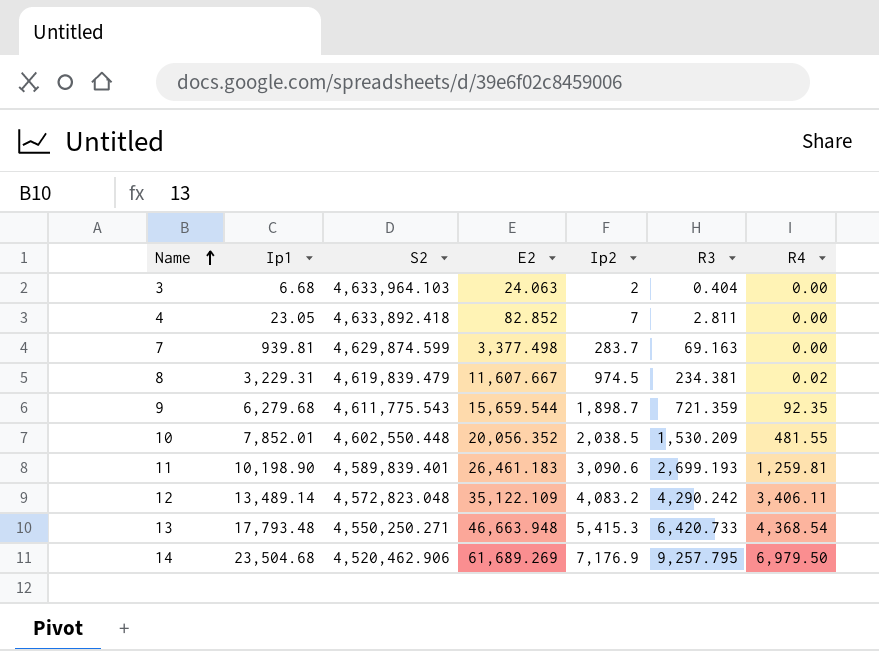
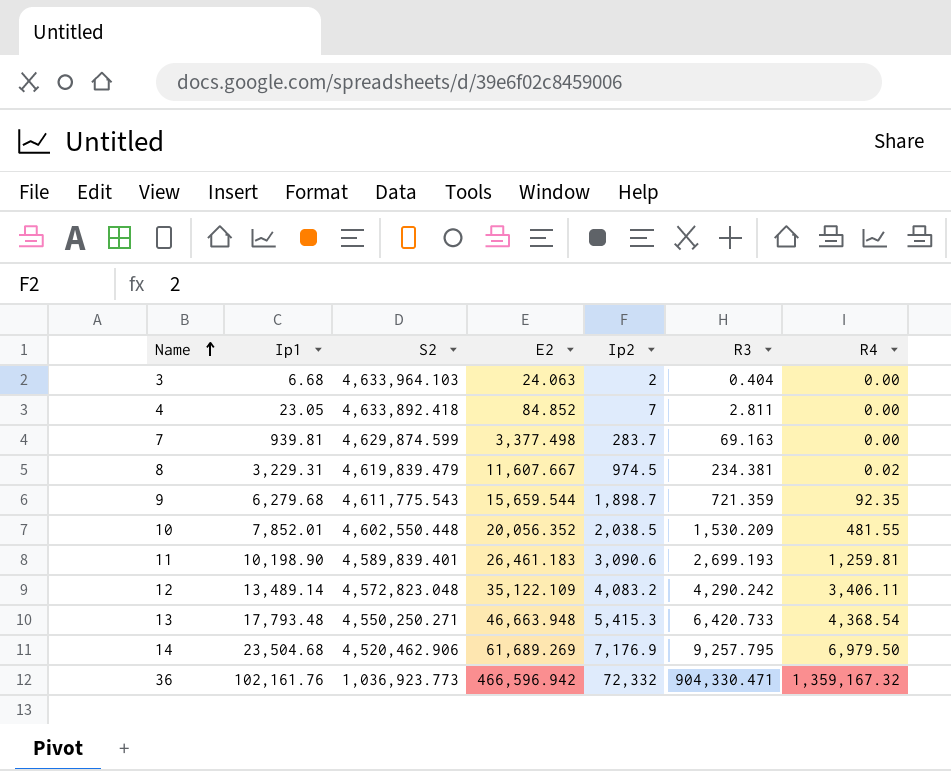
4 | E2: 82.852 -> 84.852
row 36: none -> 102,161.76 | 1,036,923.773 | 466,596.942 | 72,332 | 904,330.471 | 1,359,167.32

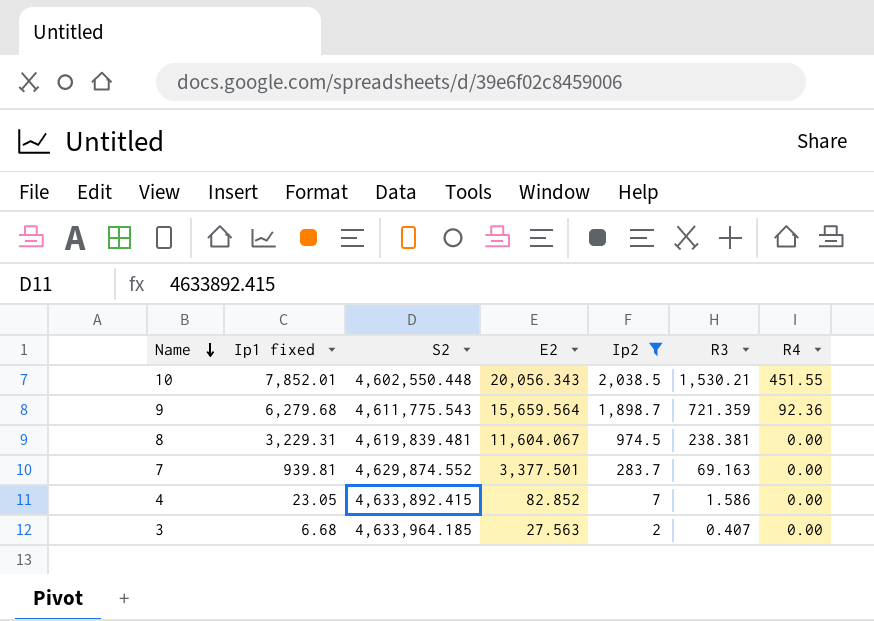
filter: none -> Ip2 <= 2,038.5
row order: Name ascending -> Name descending
column name: Ip1 -> Ip1 fixed
10 | E2: 20,056.352 -> 20,056.343
10 | R3: 1,530.209 -> 1,530.21
10 | R4: 481.55 -> 451.55
9 | E2: 15,659.544 -> 15,659.564
9 | R4: 92.35 -> 92.36
8 | S2: 4,619,839.479 -> 4,619,839.481
8 | E2: 11,607.667 -> 11,604.067
8 | R3: 234.381 -> 238.381
8 | R4: 0.02 -> 0.00
7 | S2: 4,629,874.599 -> 4,629,874.552
7 | E2: 3,377.498 -> 3,377.501
4 | S2: 4,633,892.418 -> 4,633,892.415
4 | E2: 84.852 -> 82.852
4 | R3: 2.811 -> 1.586
3 | S2: 4,633,964.103 -> 4,633,964.185
3 | E2: 24.063 -> 27.563
3 | R3: 0.404 -> 0.407

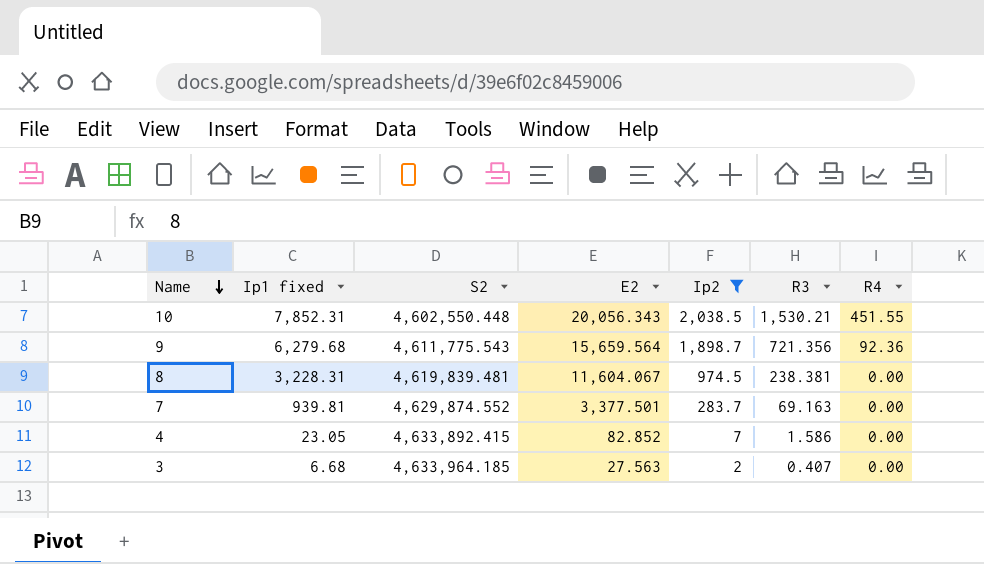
10 | Ip1 fixed: 7,852.01 -> 7,852.31
9 | R3: 721.359 -> 721.356
8 | Ip1 fixed: 3,229.31 -> 3,228.31

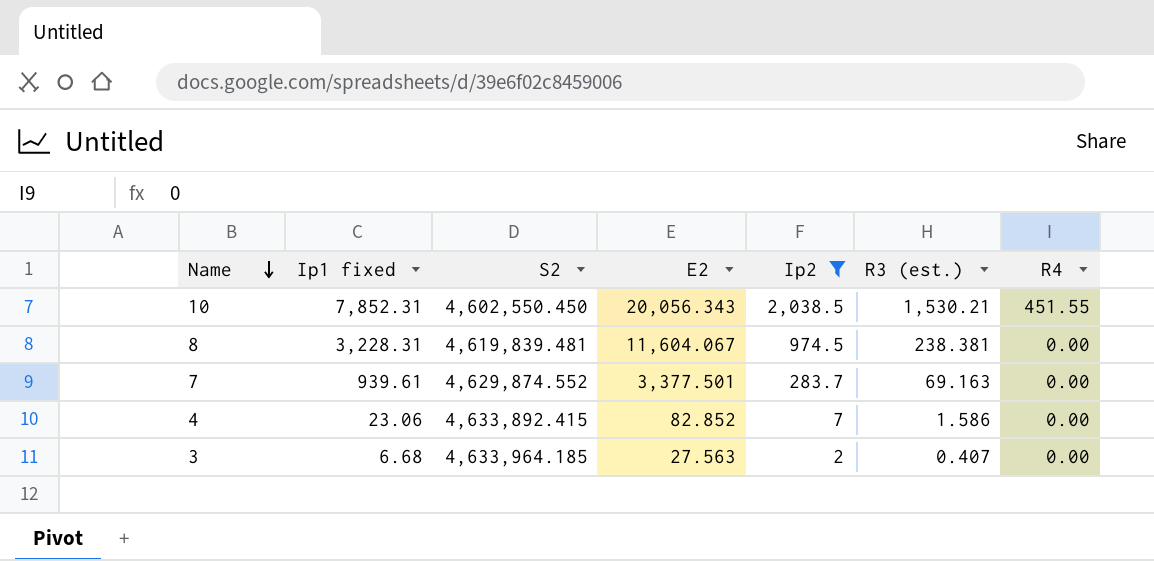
column name: R3 -> R3 (est.)
row 9: 6,279.68 | 4,611,775.543 | 15,659.564 | 1,898.7 | 721.356 | 92.36 -> none
10 | S2: 4,602,550.448 -> 4,602,550.450
7 | Ip1 fixed: 939.81 -> 939.61
4 | Ip1 fixed: 23.05 -> 23.06

